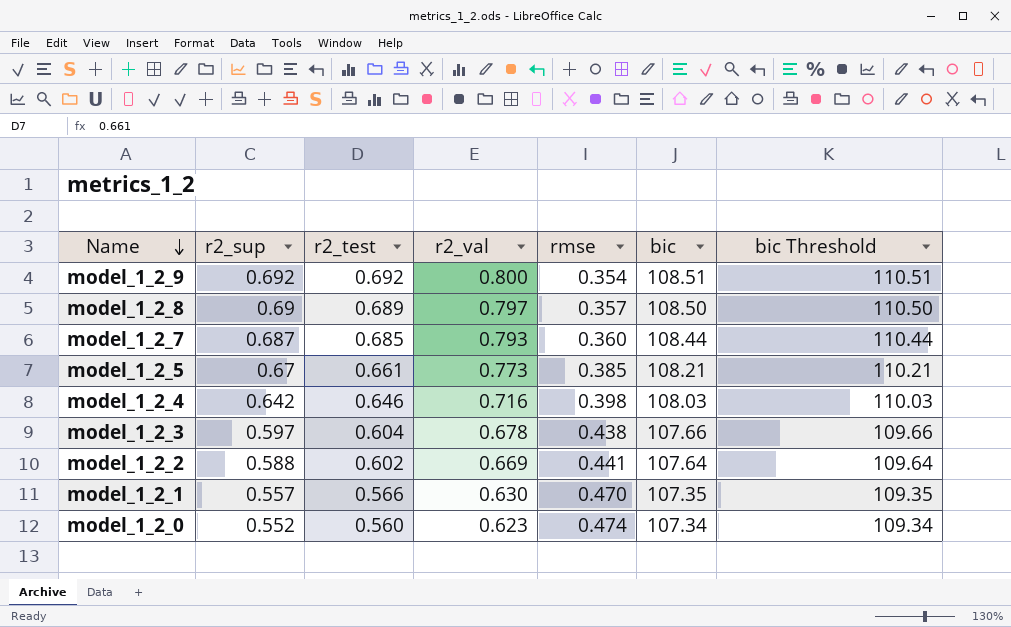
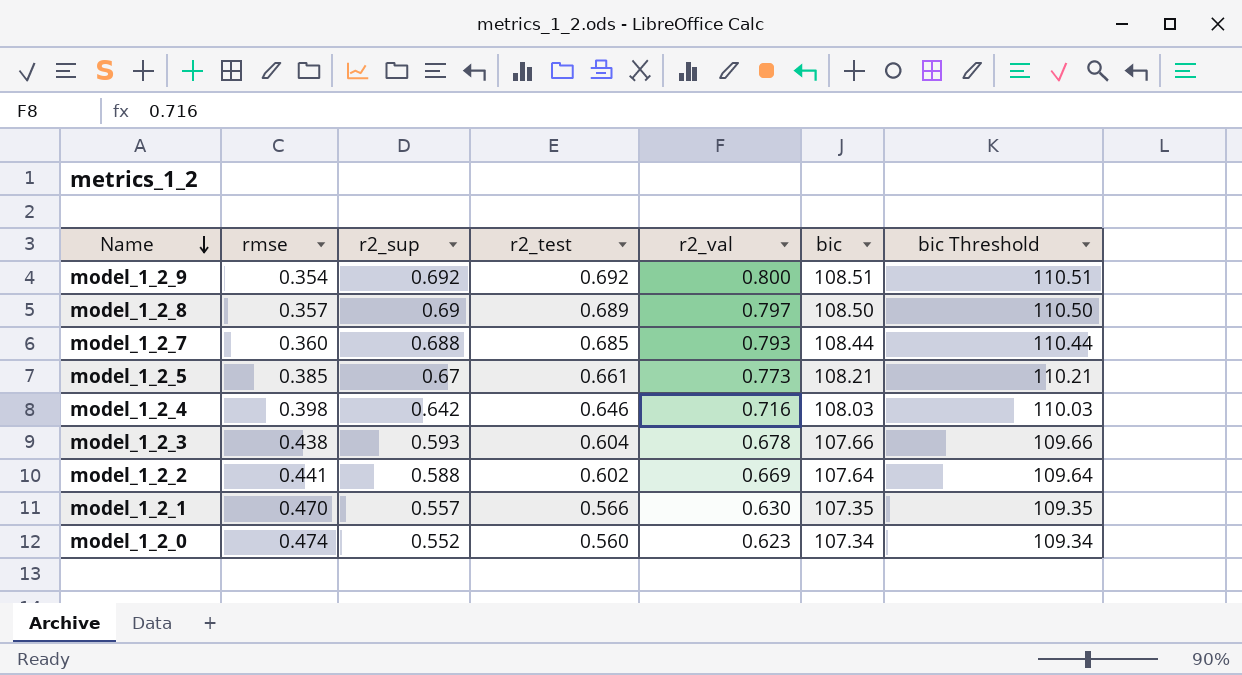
column rmse | position: 5 -> 2
model_1_2_7 | r2_sup: 0.687 -> 0.688
model_1_2_3 | r2_sup: 0.597 -> 0.593

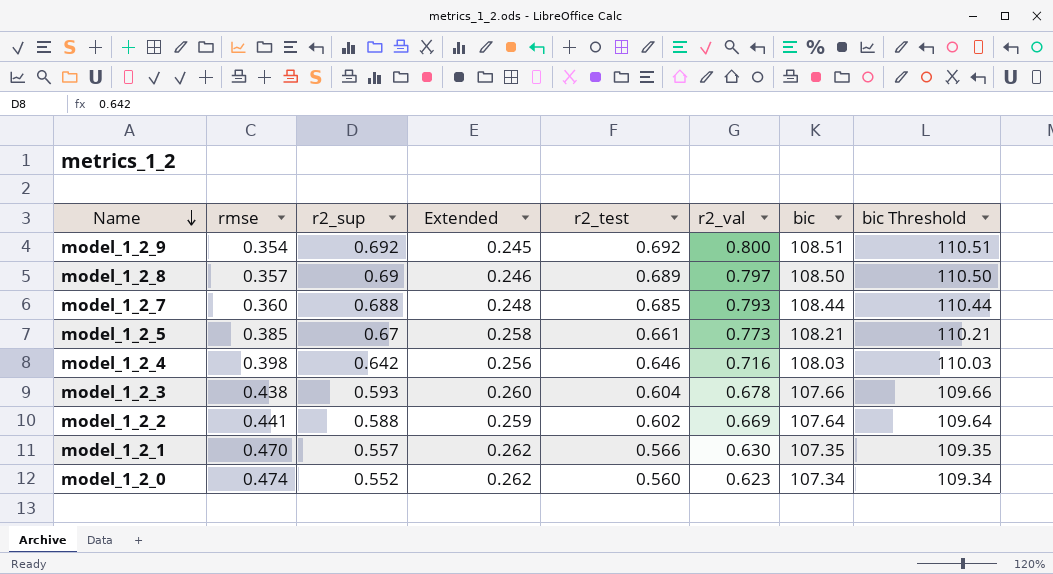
column Extended | formula: none -> [rmse] * [r2_sup]

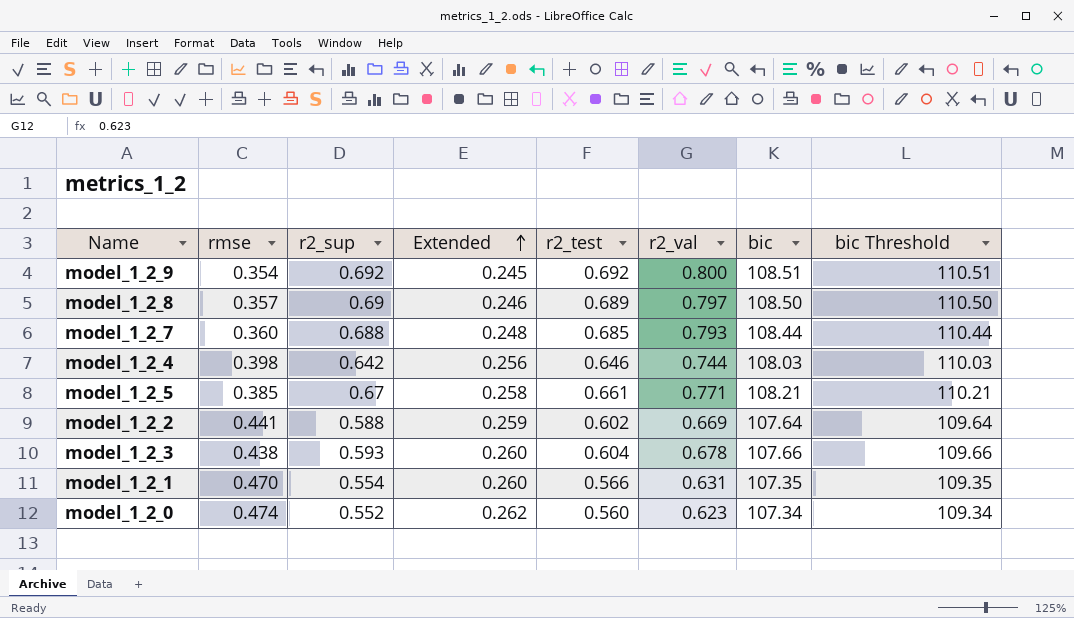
row order: Name descending -> Extended ascending
model_1_2_4 | r2_val: 0.716 -> 0.744
model_1_2_5 | r2_val: 0.773 -> 0.771
model_1_2_1 | r2_sup: 0.557 -> 0.554
model_1_2_1 | Extended: 0.262 -> 0.260
model_1_2_1 | r2_val: 0.630 -> 0.631

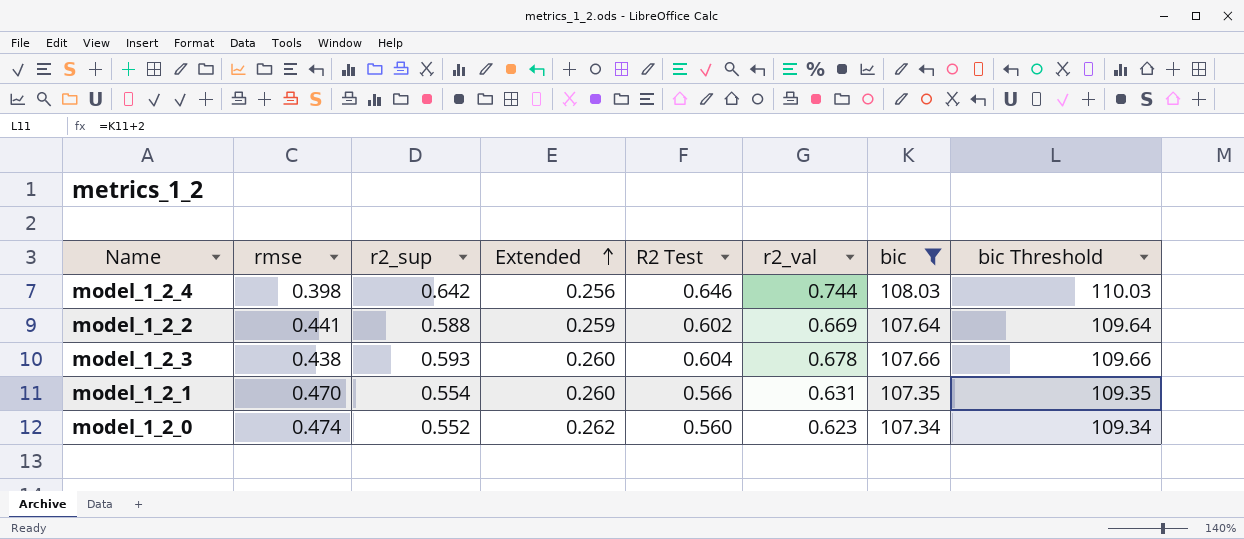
filter: none -> bic <= 108.03
column name: r2_test -> R2 Test

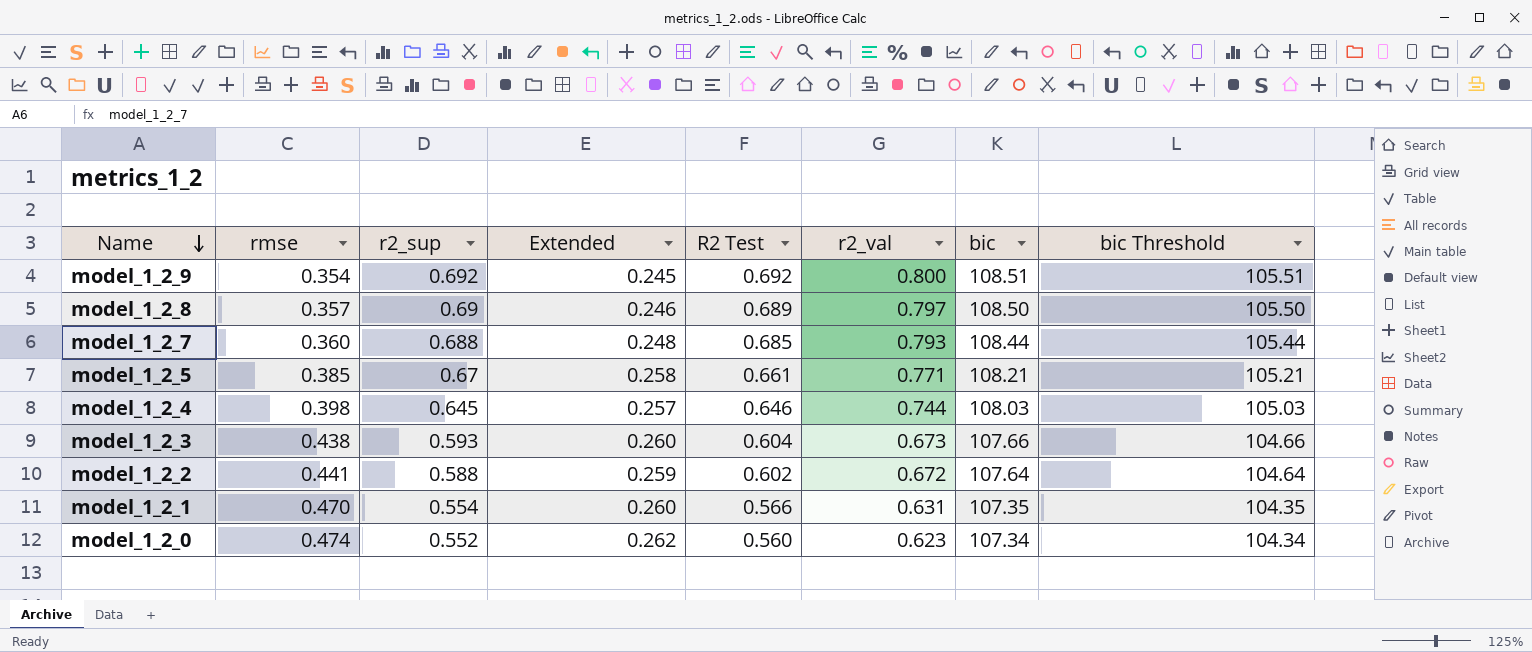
filter: bic <= 108.03 -> none
row order: Extended ascending -> Name descending
column bic Threshold | formula: [bic] + 2 -> [bic] - 3
model_1_2_4 | r2_sup: 0.642 -> 0.645
model_1_2_4 | Extended: 0.256 -> 0.257
model_1_2_3 | r2_val: 0.678 -> 0.673
model_1_2_2 | r2_val: 0.669 -> 0.672

